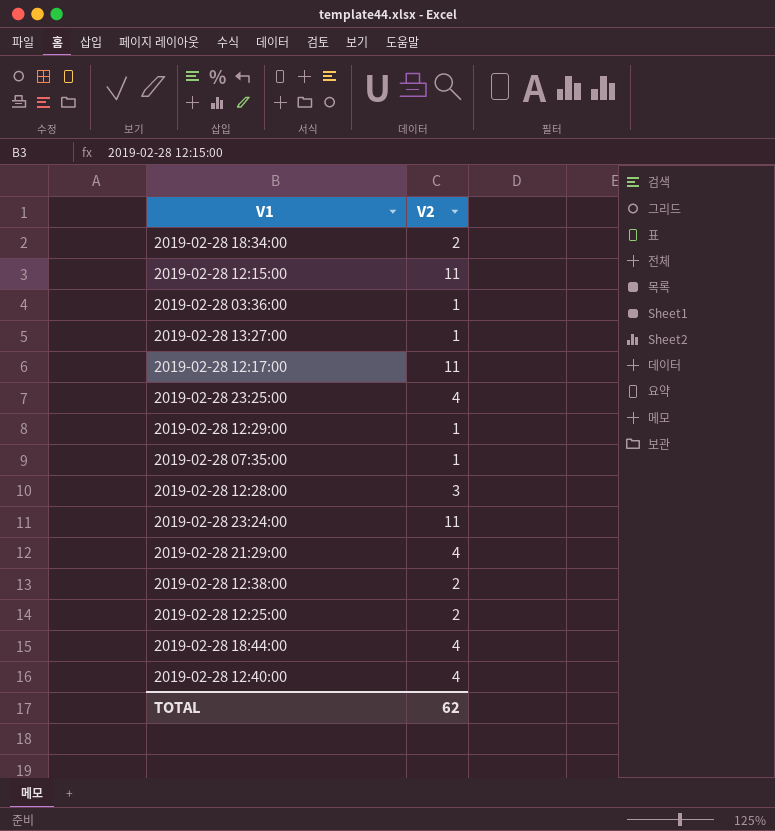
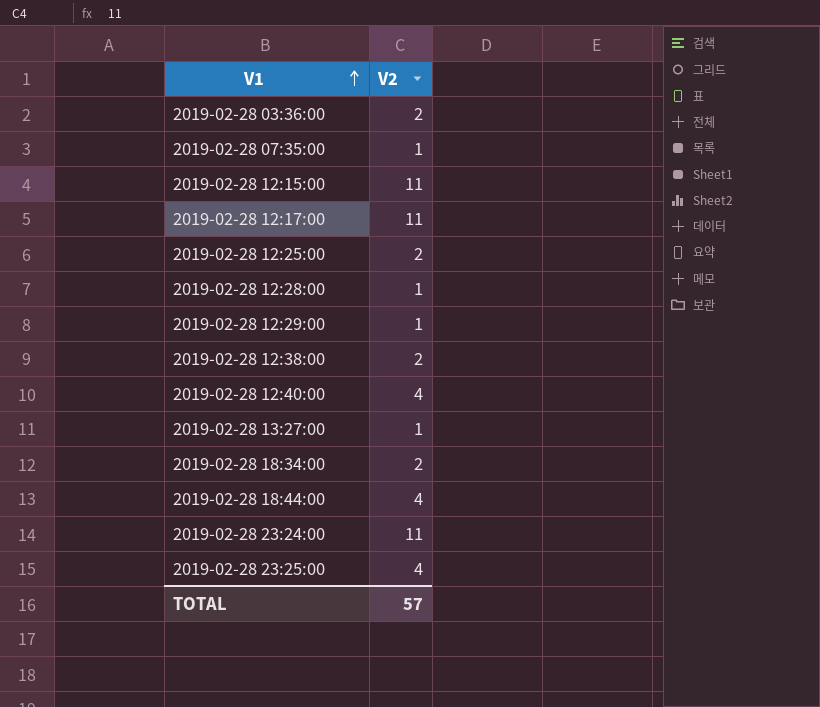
row order: none -> V1 ascending
row 2019-02-28 21:29:00: 4 -> none
2019-02-28 03:36:00 | V2: 1 -> 2
2019-02-28 12:28:00 | V2: 3 -> 1
TOTAL | V2: 62 -> 57

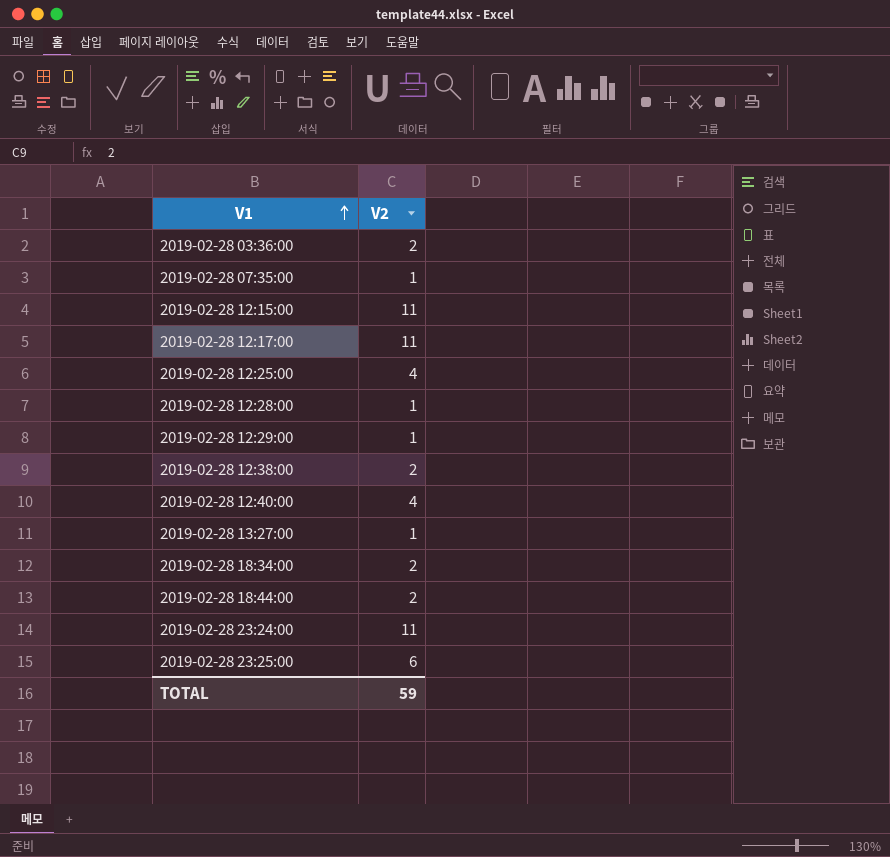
2019-02-28 12:25:00 | V2: 2 -> 4
2019-02-28 18:44:00 | V2: 4 -> 2
2019-02-28 23:25:00 | V2: 4 -> 6
TOTAL | V2: 57 -> 59

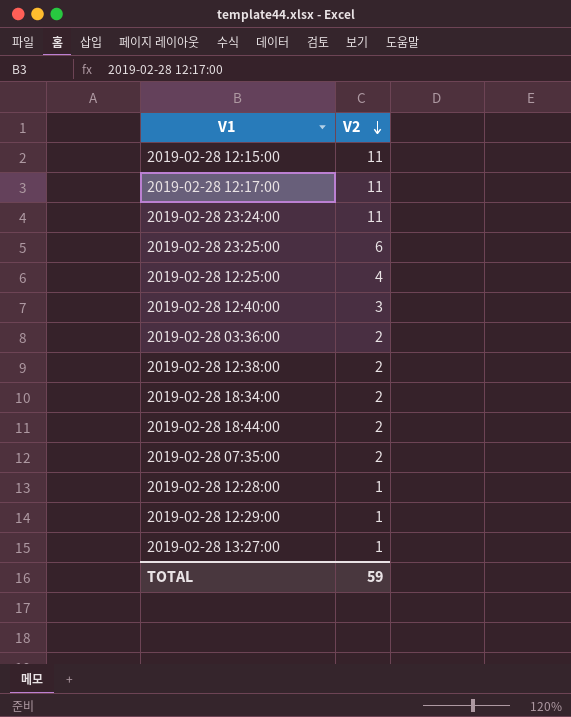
row order: V1 ascending -> V2 descending
2019-02-28 12:40:00 | V2: 4 -> 3
2019-02-28 07:35:00 | V2: 1 -> 2

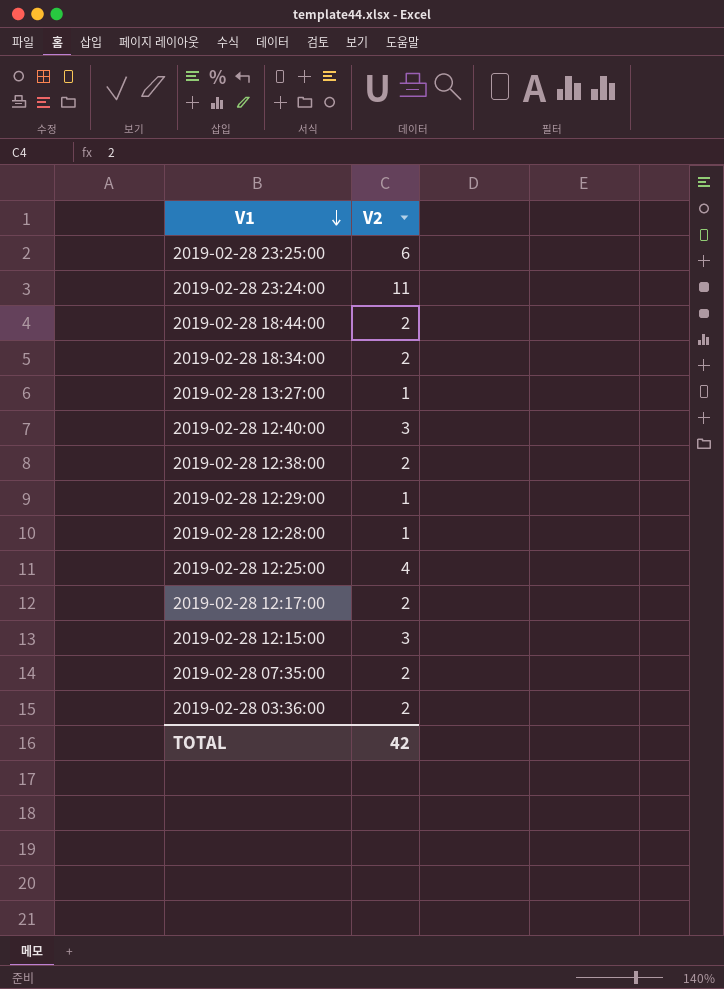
row order: V2 descending -> V1 descending
2019-02-28 12:17:00 | V2: 11 -> 2
2019-02-28 12:15:00 | V2: 11 -> 3
TOTAL | V2: 59 -> 42

